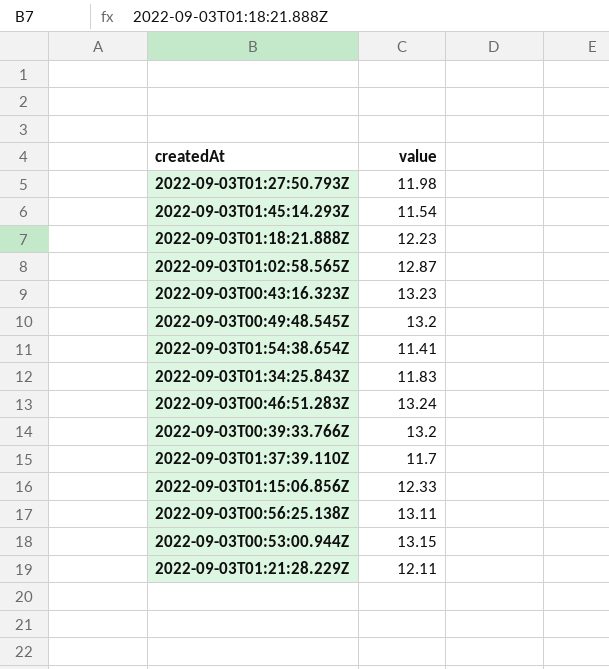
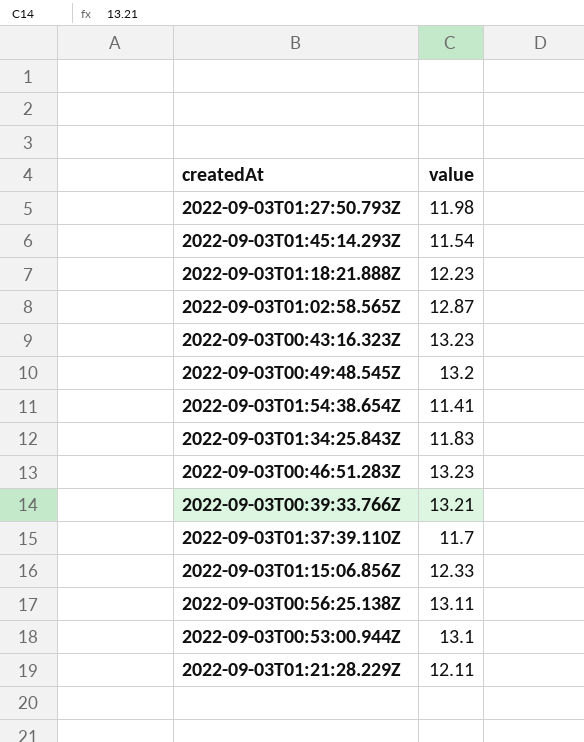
2022-09-03T00:46:51.283Z | value: 13.24 -> 13.23
2022-09-03T00:39:33.766Z | value: 13.2 -> 13.21
2022-09-03T00:53:00.944Z | value: 13.15 -> 13.1

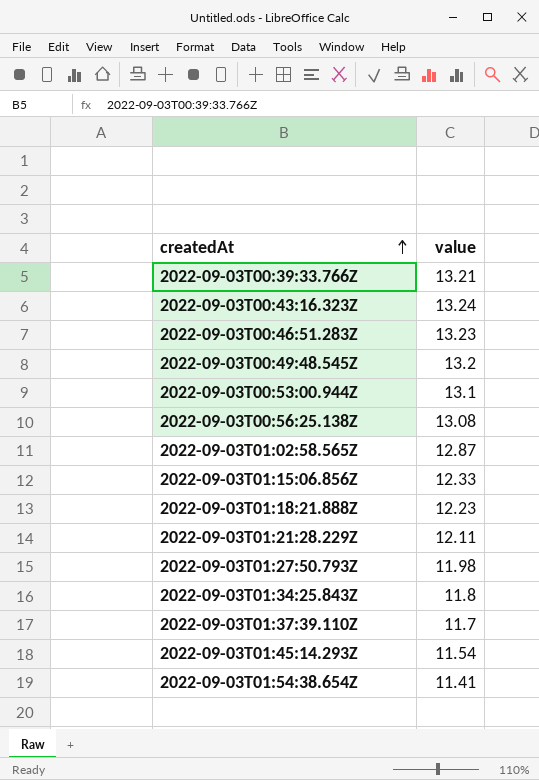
row order: none -> createdAt ascending
2022-09-03T00:43:16.323Z | value: 13.23 -> 13.24
2022-09-03T00:56:25.138Z | value: 13.11 -> 13.08
2022-09-03T01:34:25.843Z | value: 11.83 -> 11.8

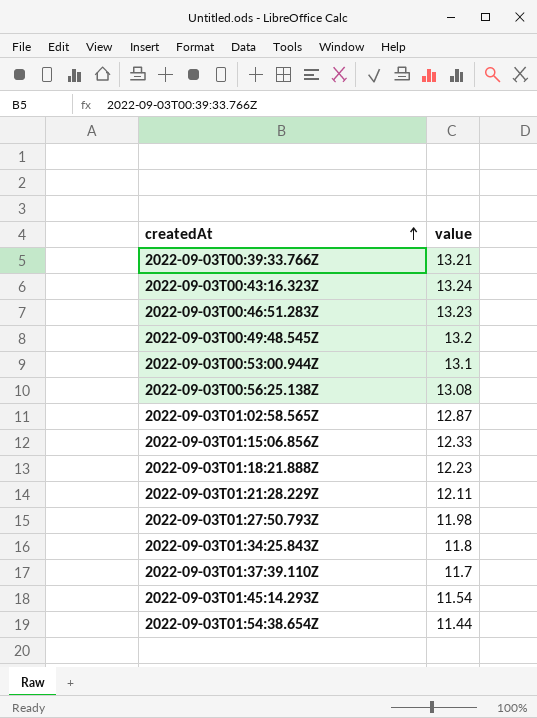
2022-09-03T01:54:38.654Z | value: 11.41 -> 11.44

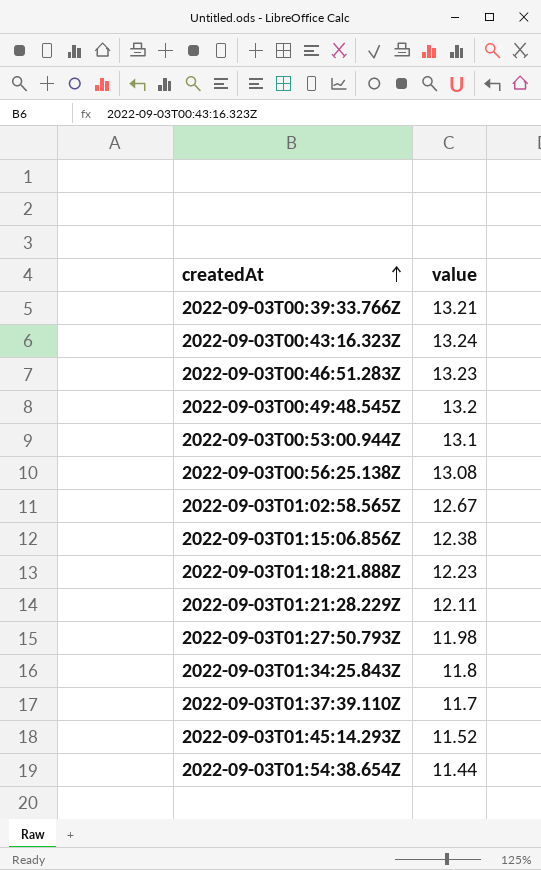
2022-09-03T01:02:58.565Z | value: 12.87 -> 12.67
2022-09-03T01:15:06.856Z | value: 12.33 -> 12.38
2022-09-03T01:45:14.293Z | value: 11.54 -> 11.52

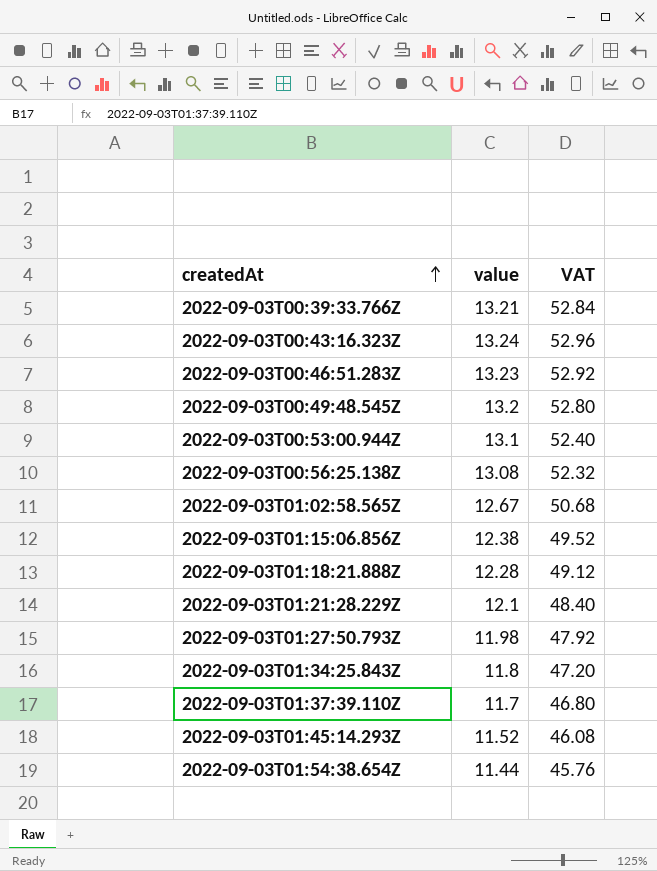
column VAT | formula: none -> [value] * 4
2022-09-03T01:18:21.888Z | value: 12.23 -> 12.28
2022-09-03T01:21:28.229Z | value: 12.11 -> 12.1

